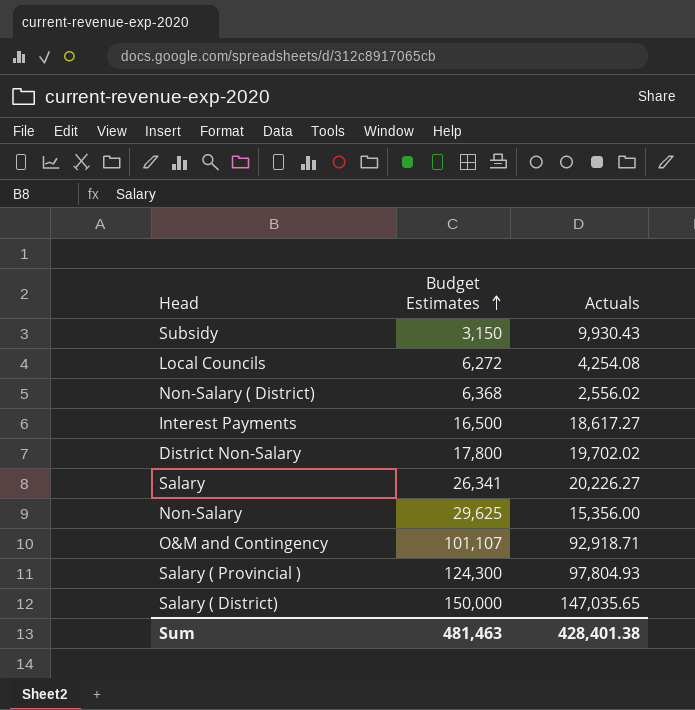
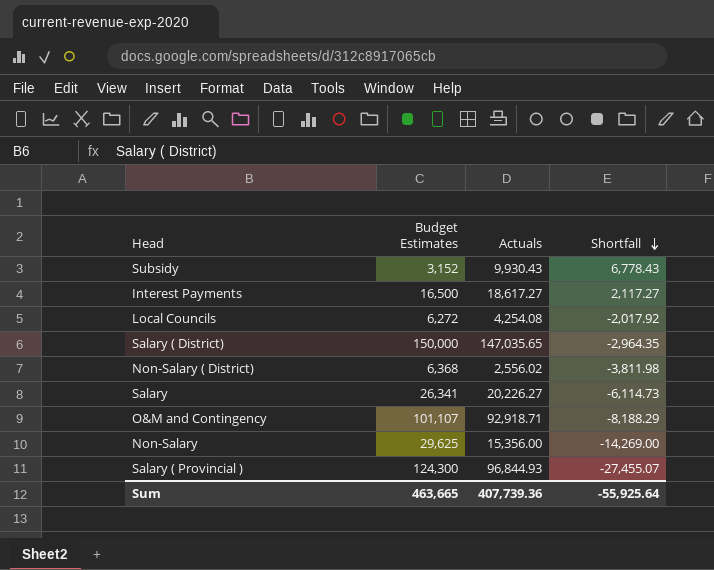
row order: Budget Estimates ascending -> Shortfall descending
column Shortfall | formula: none -> [Actuals] - [Budget Estimates]
row District Non-Salary: 17,800 | 19,702.02 -> none
Subsidy | Budget Estimates: 3,150 -> 3,152
Salary ( Provincial ) | Actuals: 97,804.93 -> 96,844.93
Sum | Budget Estimates: 481,463 -> 463,665
Sum | Actuals: 428,401.38 -> 407,739.36

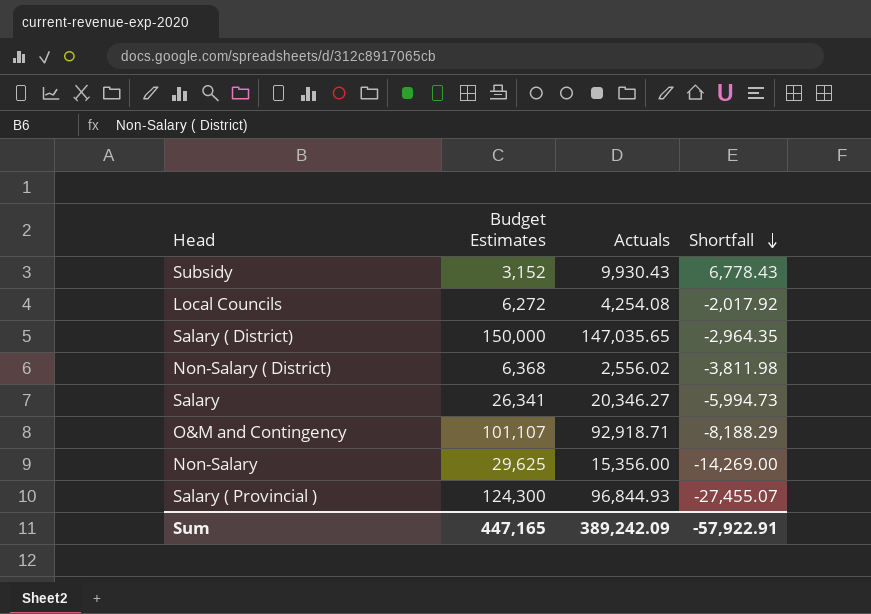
row Interest Payments: 16,500 | 18,617.27 | 2,117.27 -> none
Salary | Actuals: 20,226.27 -> 20,346.27
Salary | Shortfall: -6,114.73 -> -5,994.73
Sum | Budget Estimates: 463,665 -> 447,165
Sum | Actuals: 407,739.36 -> 389,242.09
Sum | Shortfall: -55,925.64 -> -57,922.91

